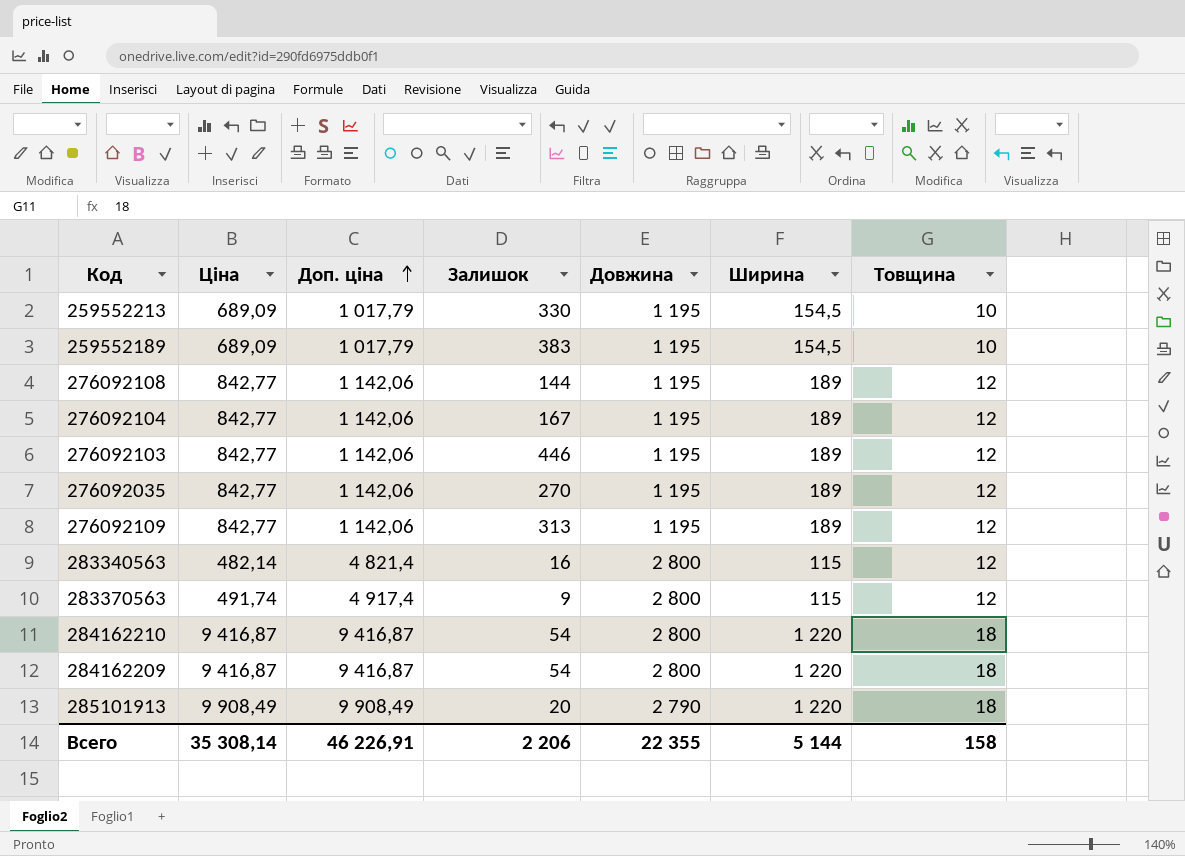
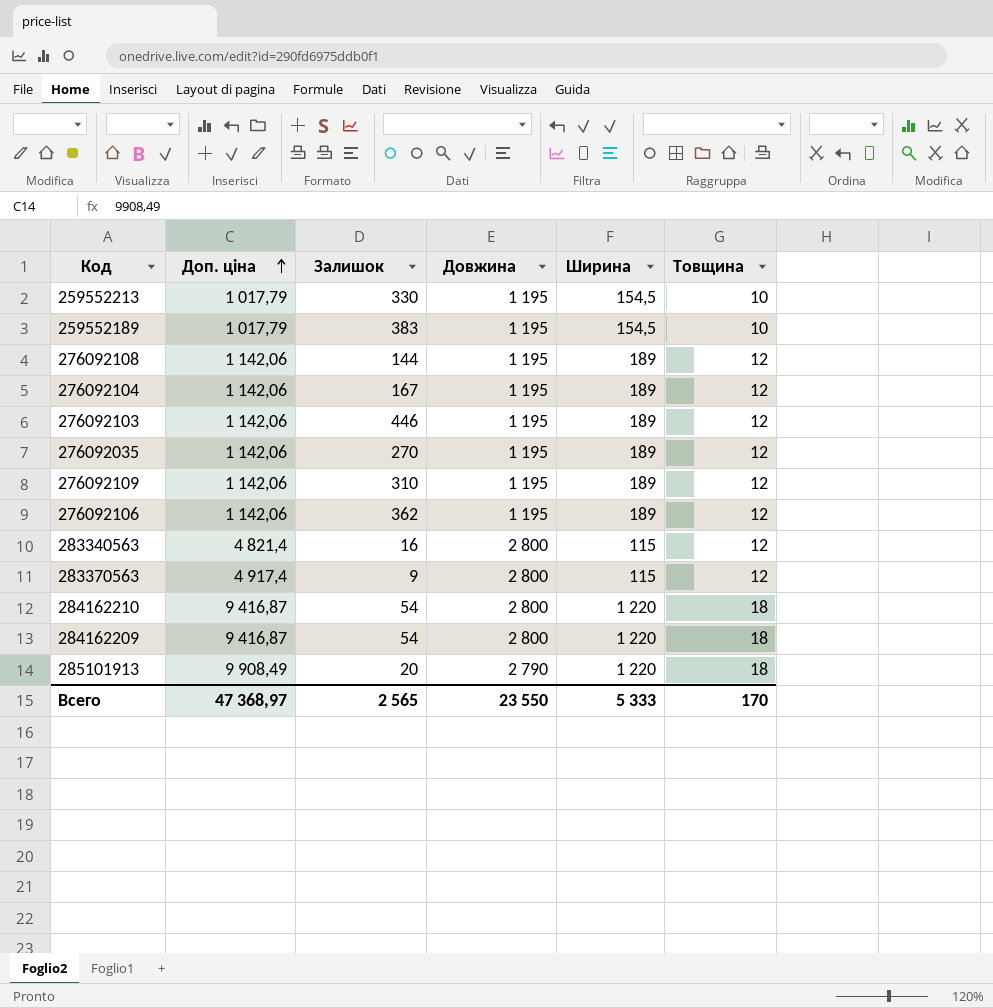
column Ціна | position: 2 -> none
276092109 | Залишок: 313 -> 310
row 276092106: none -> 1 142,06 | 362 | 1 195 | 189 | 12
Всего | Доп. ціна: 46 226,91 -> 47 368,97
Всего | Залишок: 2 206 -> 2 565
Всего | Довжина: 22 355 -> 23 550
Всего | Ширина: 5 144 -> 5 333
Всего | Товщина: 158 -> 170

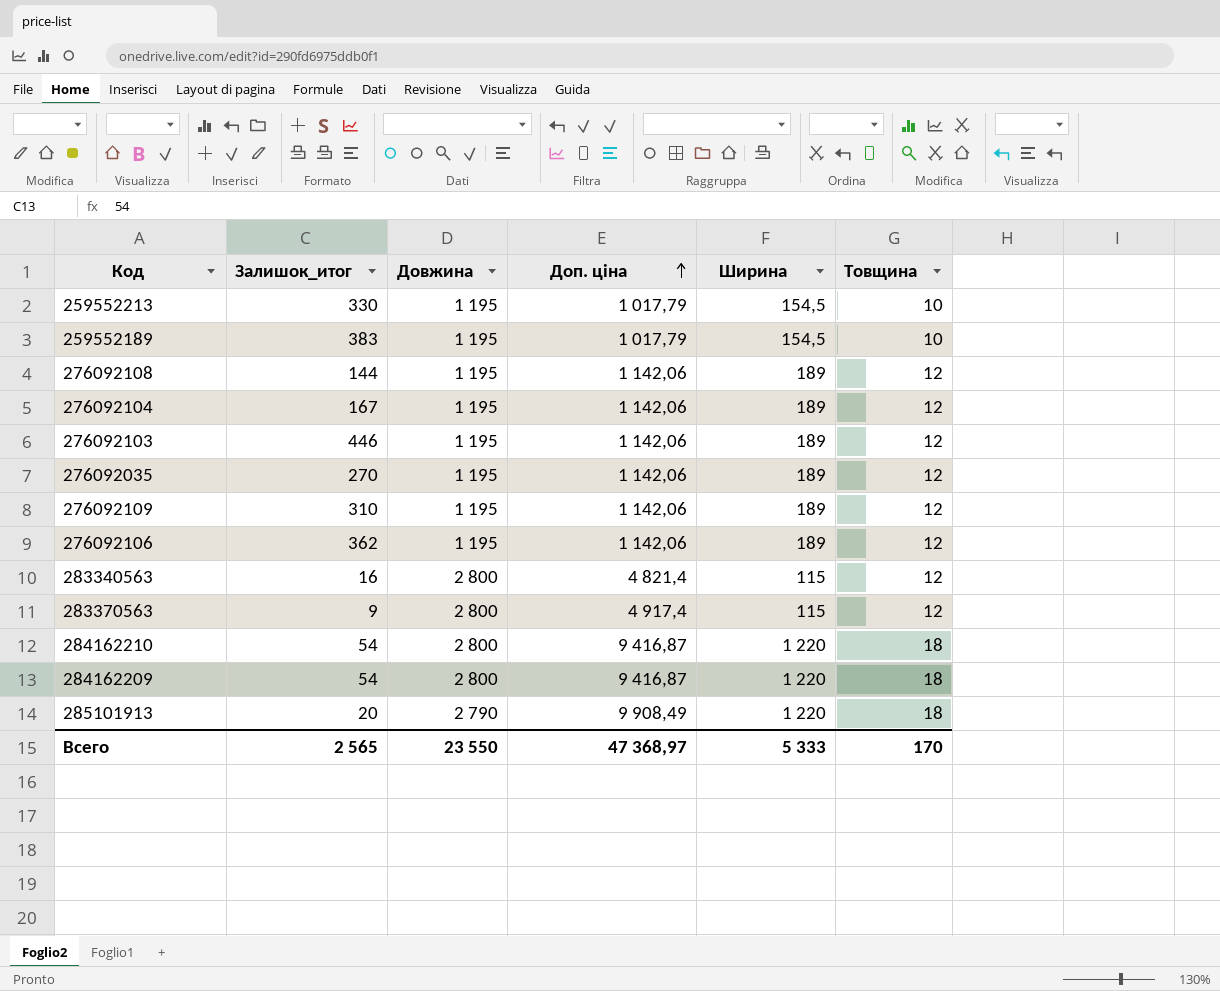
column name: Залишок -> Залишок_итог
column Доп. ціна | position: 2 -> 4

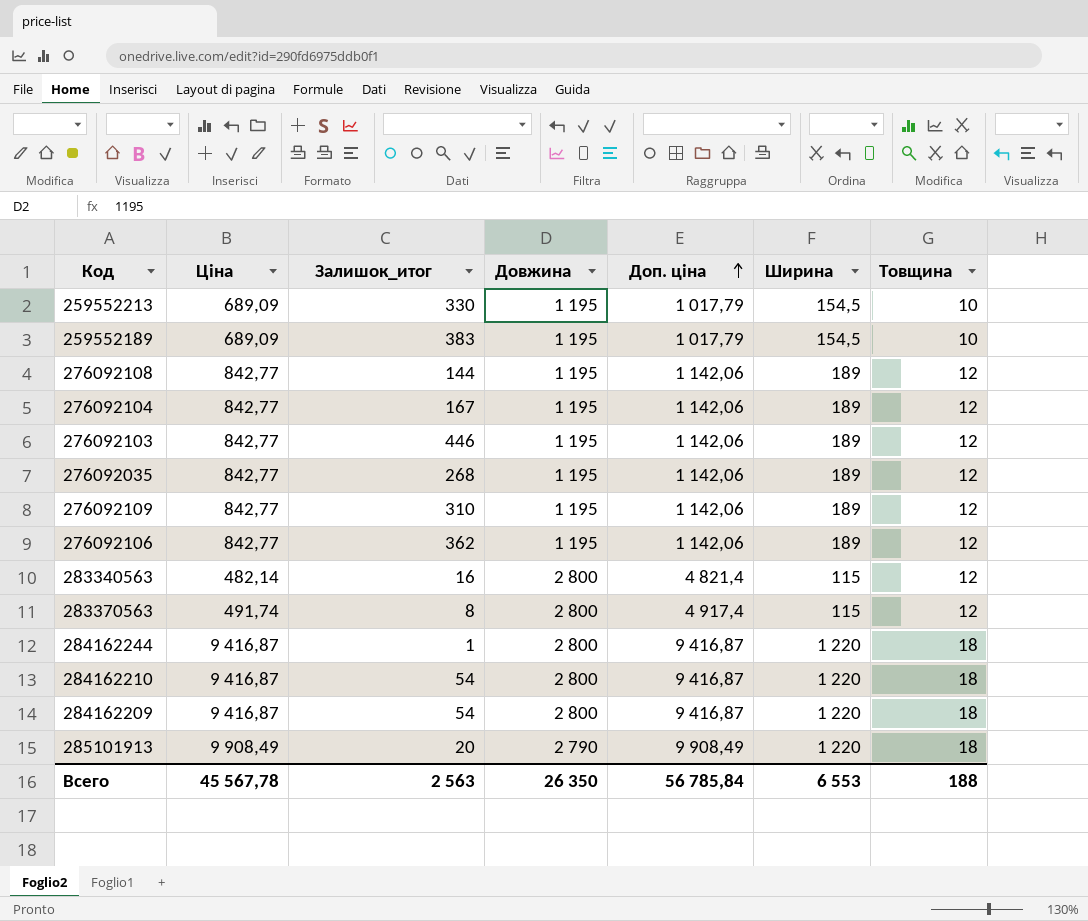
column Ціна | position: none -> 2
276092035 | Залишок_итог: 270 -> 268
283370563 | Залишок_итог: 9 -> 8
row 284162244: none -> 9 416,87 | 1 | 2 800 | 9 416,87 | 1 220 | 18
Всего | Залишок_итог: 2 565 -> 2 563
Всего | Довжина: 23 550 -> 26 350
Всего | Доп. ціна: 47 368,97 -> 56 785,84
Всего | Ширина: 5 333 -> 6 553
Всего | Товщина: 170 -> 188

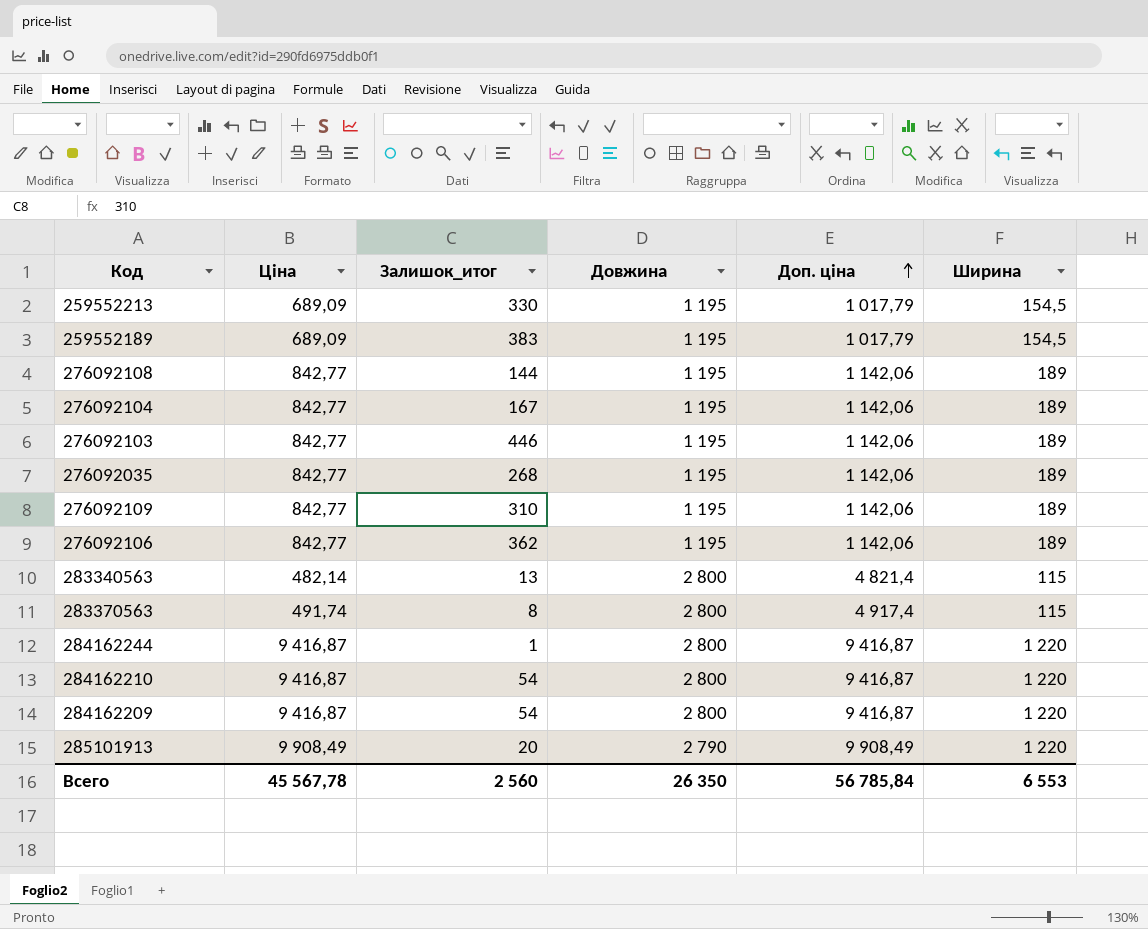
column Товщина | position: 7 -> none
283340563 | Залишок_итог: 16 -> 13
Всего | Залишок_итог: 2 563 -> 2 560

